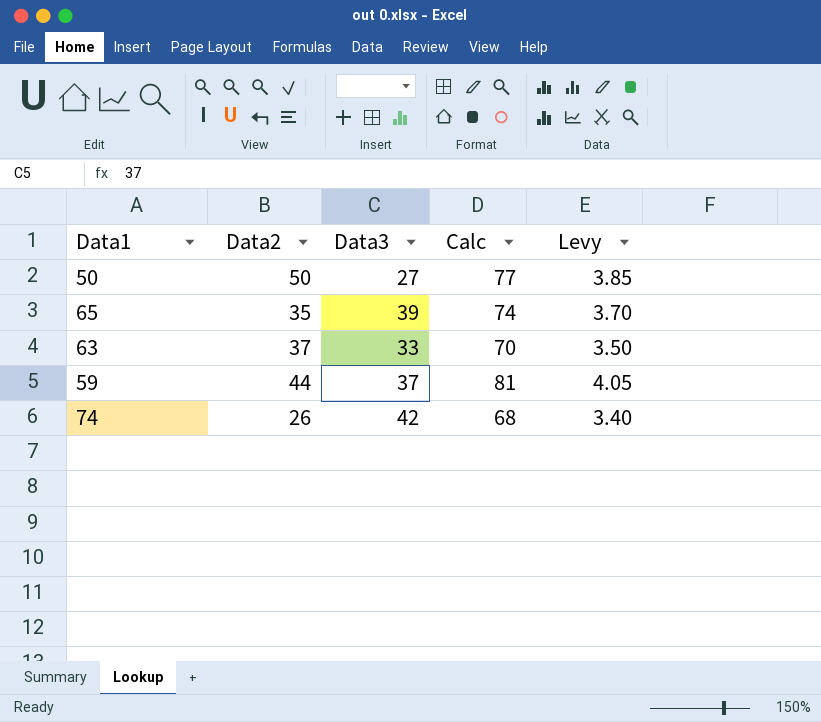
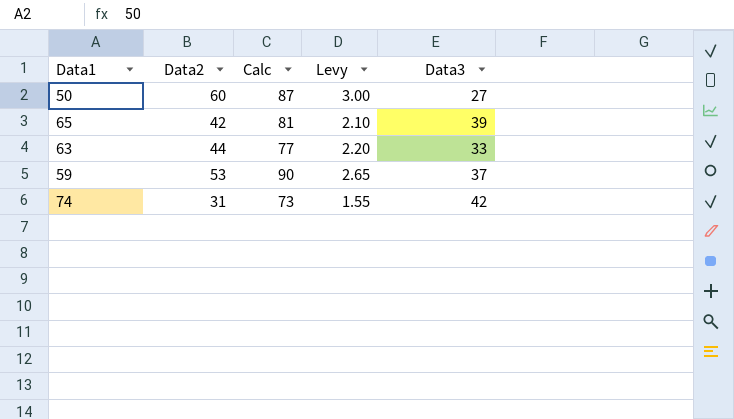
column Levy | formula: [Calc] * 0.05 -> [Data2] * 0.05
column Data3 | position: 3 -> 5
50 | Data2: 50 -> 60
50 | Calc: 77 -> 87
65 | Data2: 35 -> 42
65 | Calc: 74 -> 81
63 | Data2: 37 -> 44
63 | Calc: 70 -> 77
59 | Data2: 44 -> 53
59 | Calc: 81 -> 90
74 | Data2: 26 -> 31
74 | Calc: 68 -> 73

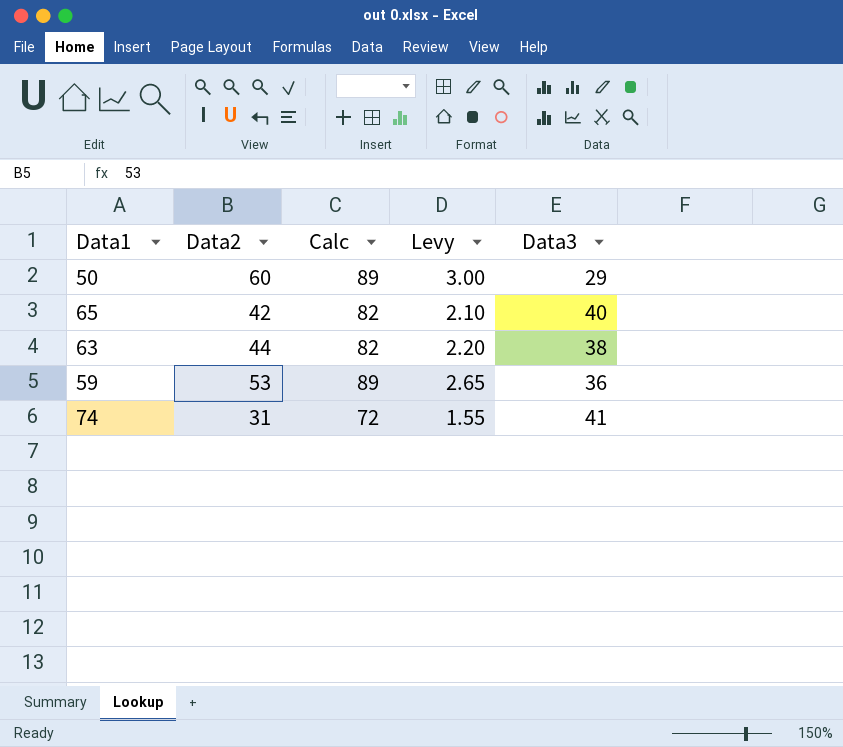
50 | Calc: 87 -> 89
50 | Data3: 27 -> 29
65 | Calc: 81 -> 82
65 | Data3: 39 -> 40
63 | Calc: 77 -> 82
63 | Data3: 33 -> 38
59 | Calc: 90 -> 89
59 | Data3: 37 -> 36
74 | Calc: 73 -> 72
74 | Data3: 42 -> 41

